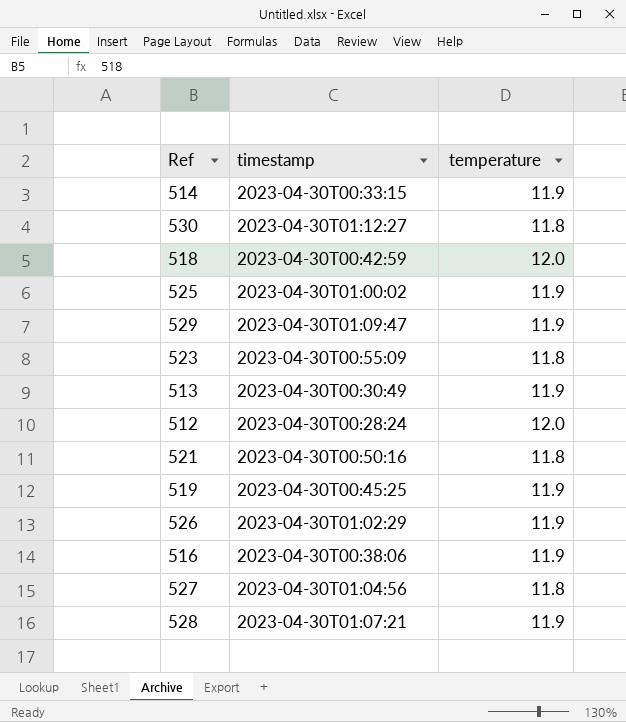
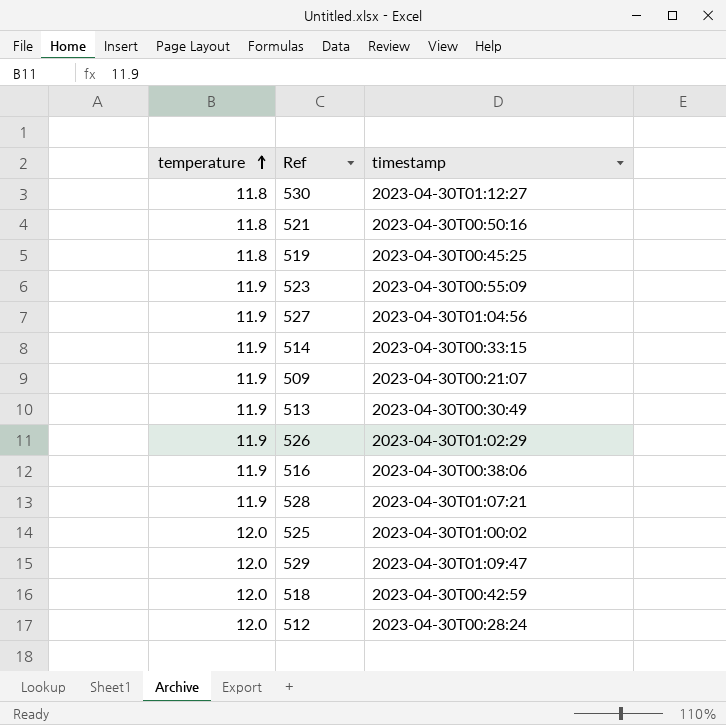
row order: none -> temperature ascending
column temperature | position: 3 -> 1
519 | temperature: 11.9 -> 11.8
523 | temperature: 11.8 -> 11.9
527 | temperature: 11.8 -> 11.9
row 509: none -> 11.9 | 2023-04-30T00:21:07
525 | temperature: 11.9 -> 12.0
529 | temperature: 11.9 -> 12.0

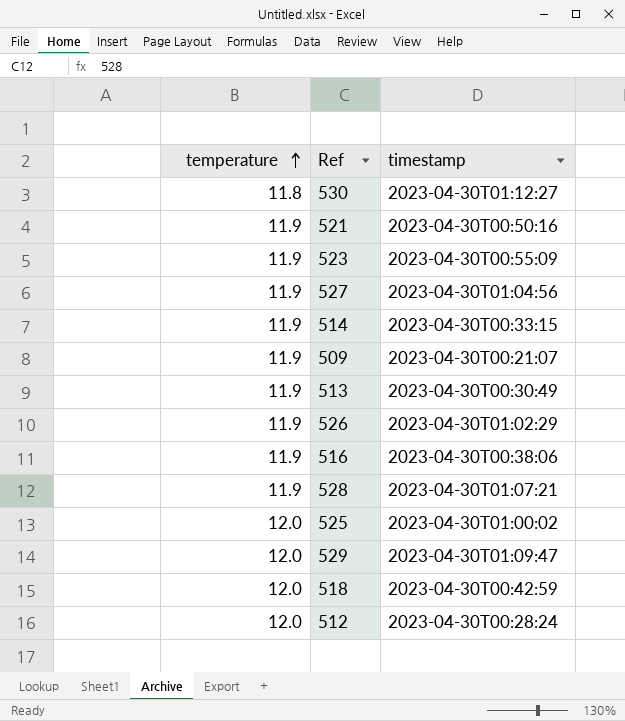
row 519: 11.8 | 2023-04-30T00:45:25 -> none
521 | temperature: 11.8 -> 11.9

